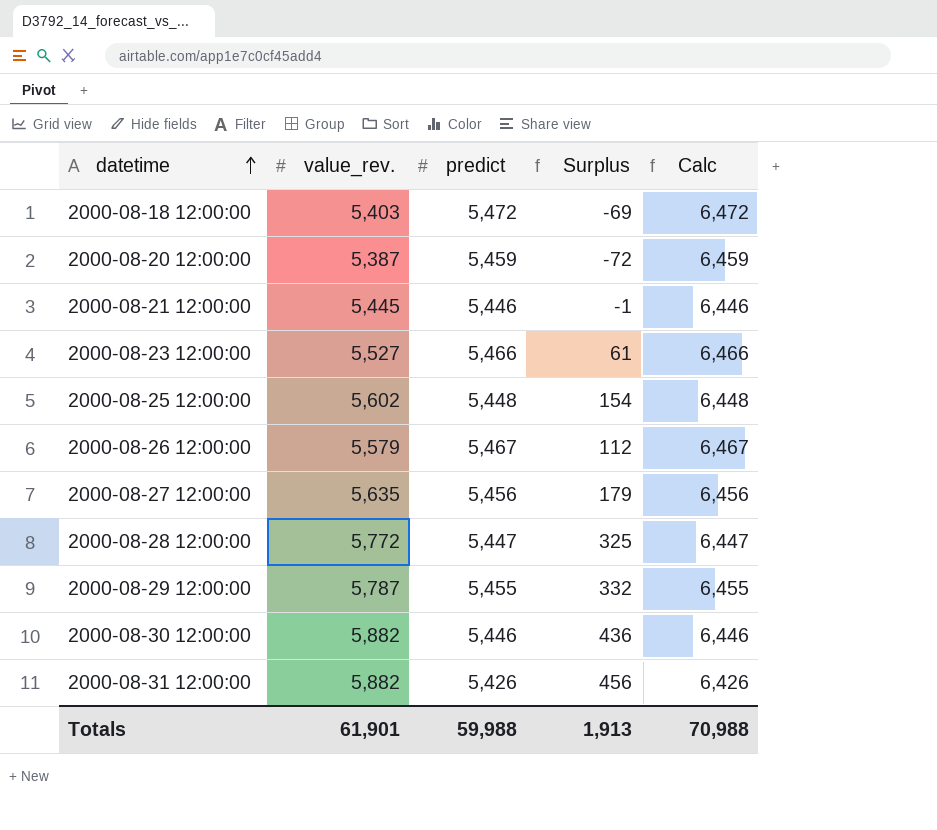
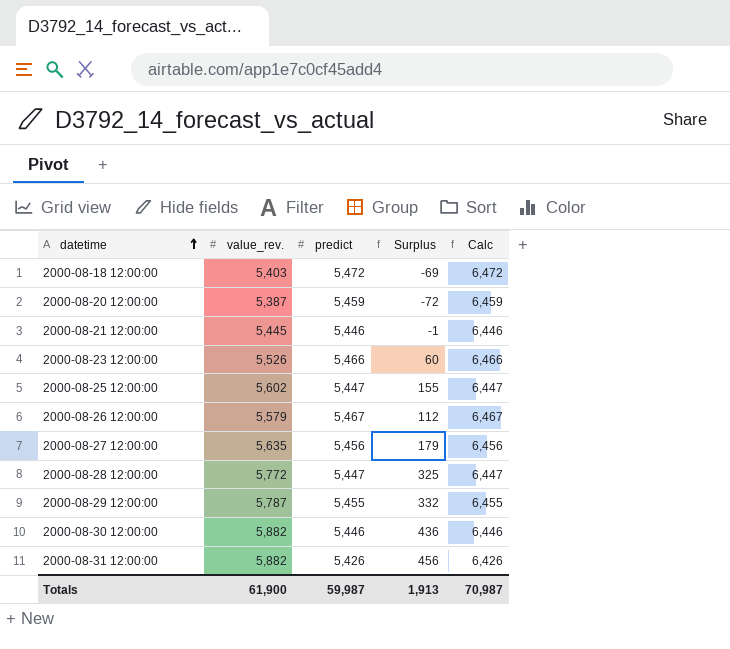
2000-08-23 12:00:00 | value_rev.: 5,527 -> 5,526
2000-08-23 12:00:00 | Surplus: 61 -> 60
2000-08-25 12:00:00 | predict: 5,448 -> 5,447
2000-08-25 12:00:00 | Surplus: 154 -> 155
2000-08-25 12:00:00 | Calc: 6,448 -> 6,447
Totals | value_rev.: 61,901 -> 61,900
Totals | predict: 59,988 -> 59,987
Totals | Calc: 70,988 -> 70,987

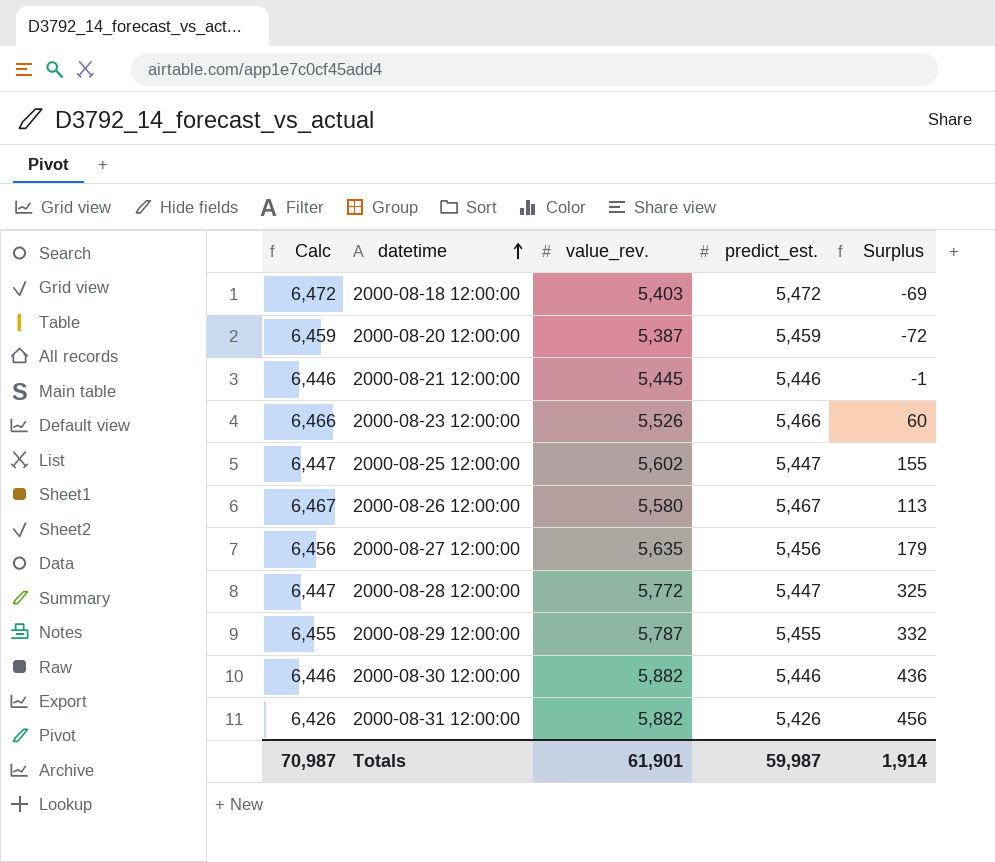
column Calc | position: 5 -> 1
column name: predict -> predict_est.
2000-08-26 12:00:00 | value_rev.: 5,579 -> 5,580
2000-08-26 12:00:00 | Surplus: 112 -> 113
Totals | value_rev.: 61,900 -> 61,901
Totals | Surplus: 1,913 -> 1,914

